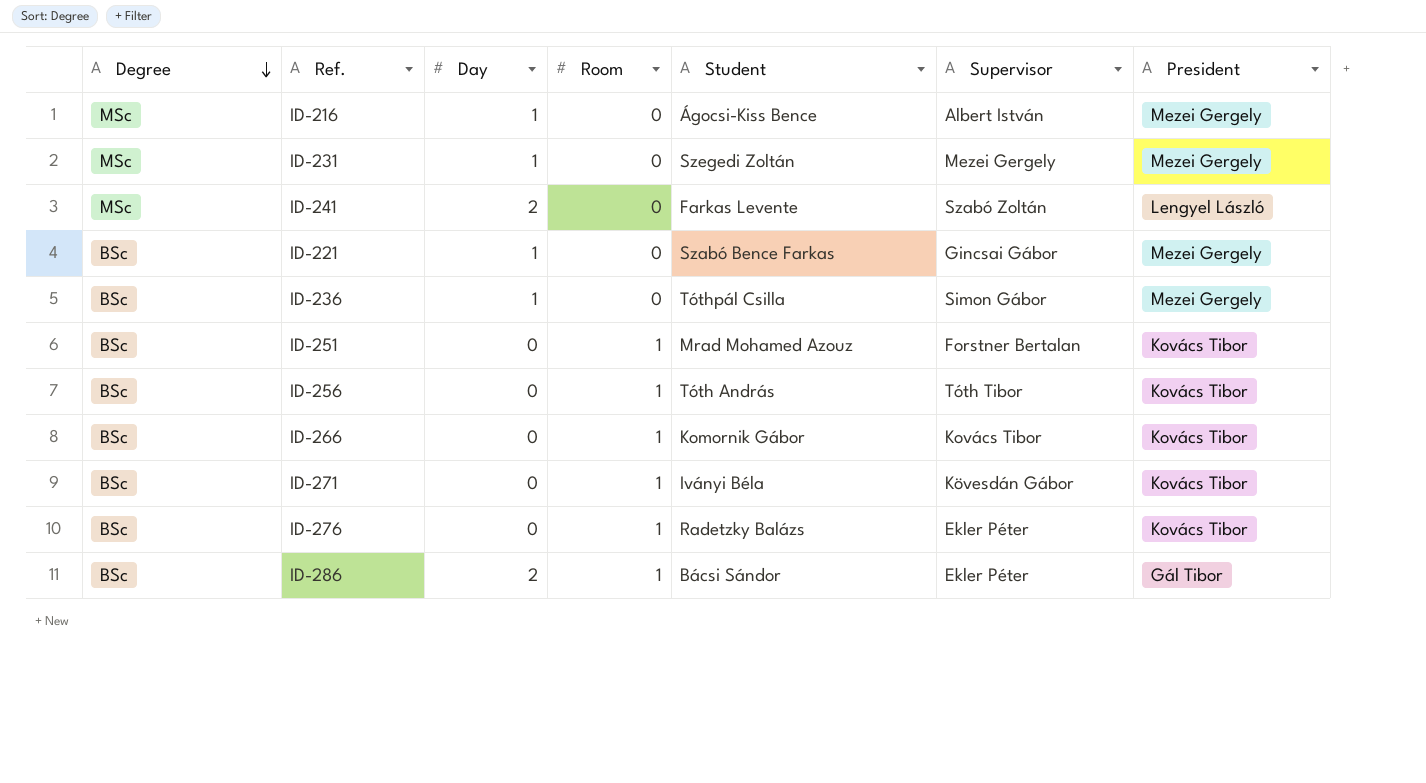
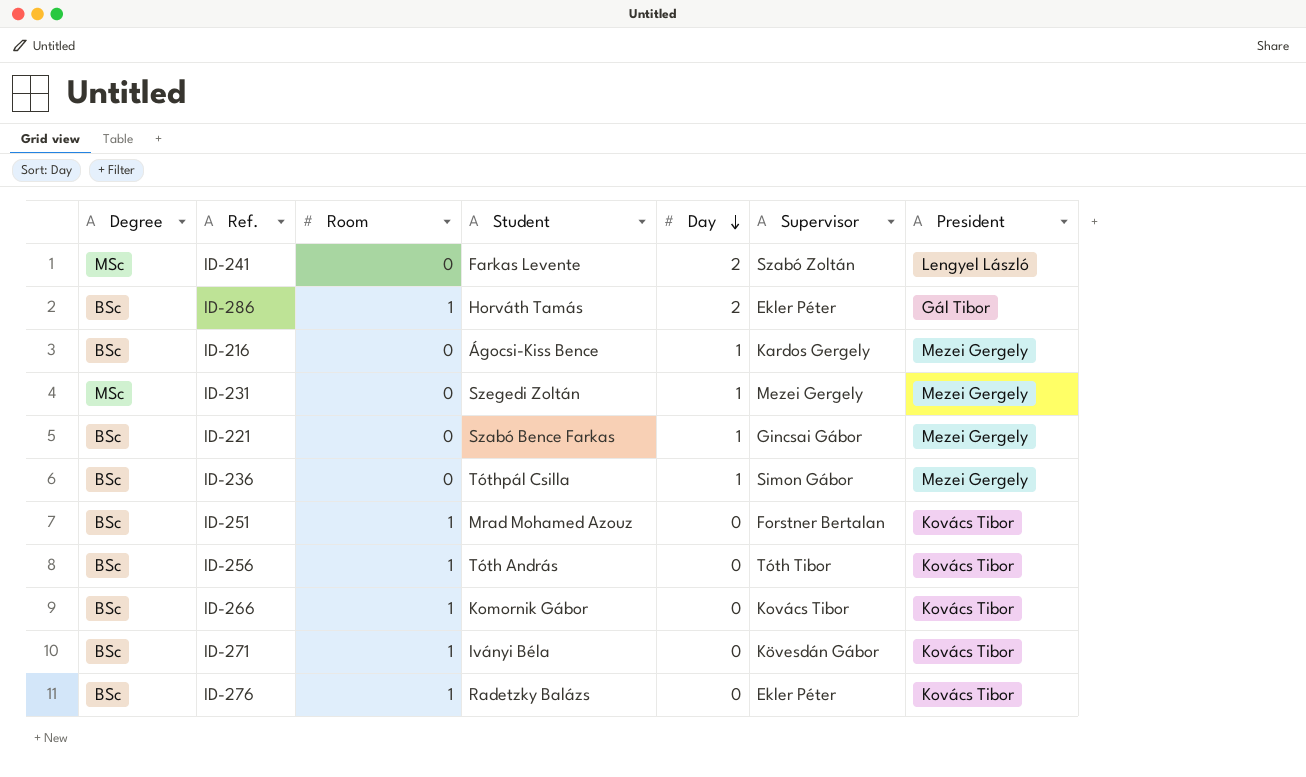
row order: Degree descending -> Day descending
column Day | position: 3 -> 5
ID-286 | Student: Bácsi Sándor -> Horváth Tamás
ID-216 | Degree: MSc -> BSc
ID-216 | Supervisor: Albert István -> Kardos Gergely

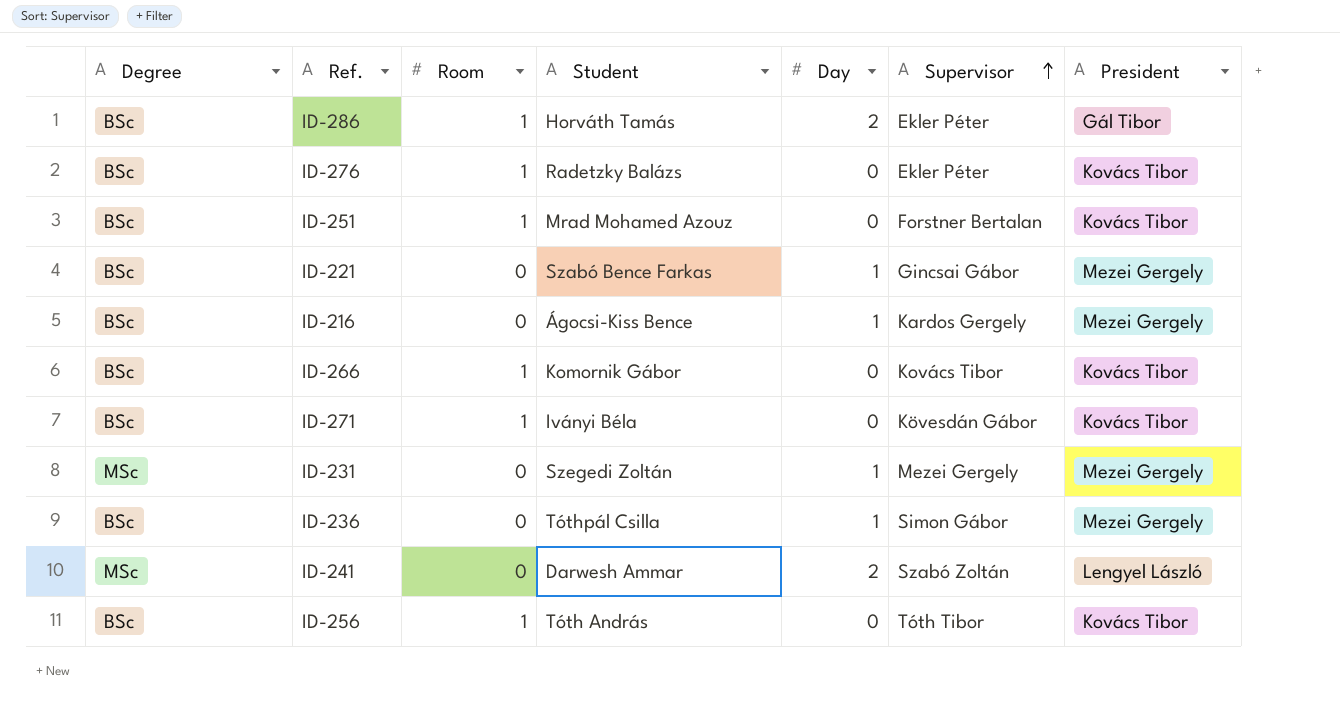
row order: Day descending -> Supervisor ascending
ID-241 | Student: Farkas Levente -> Darwesh Ammar

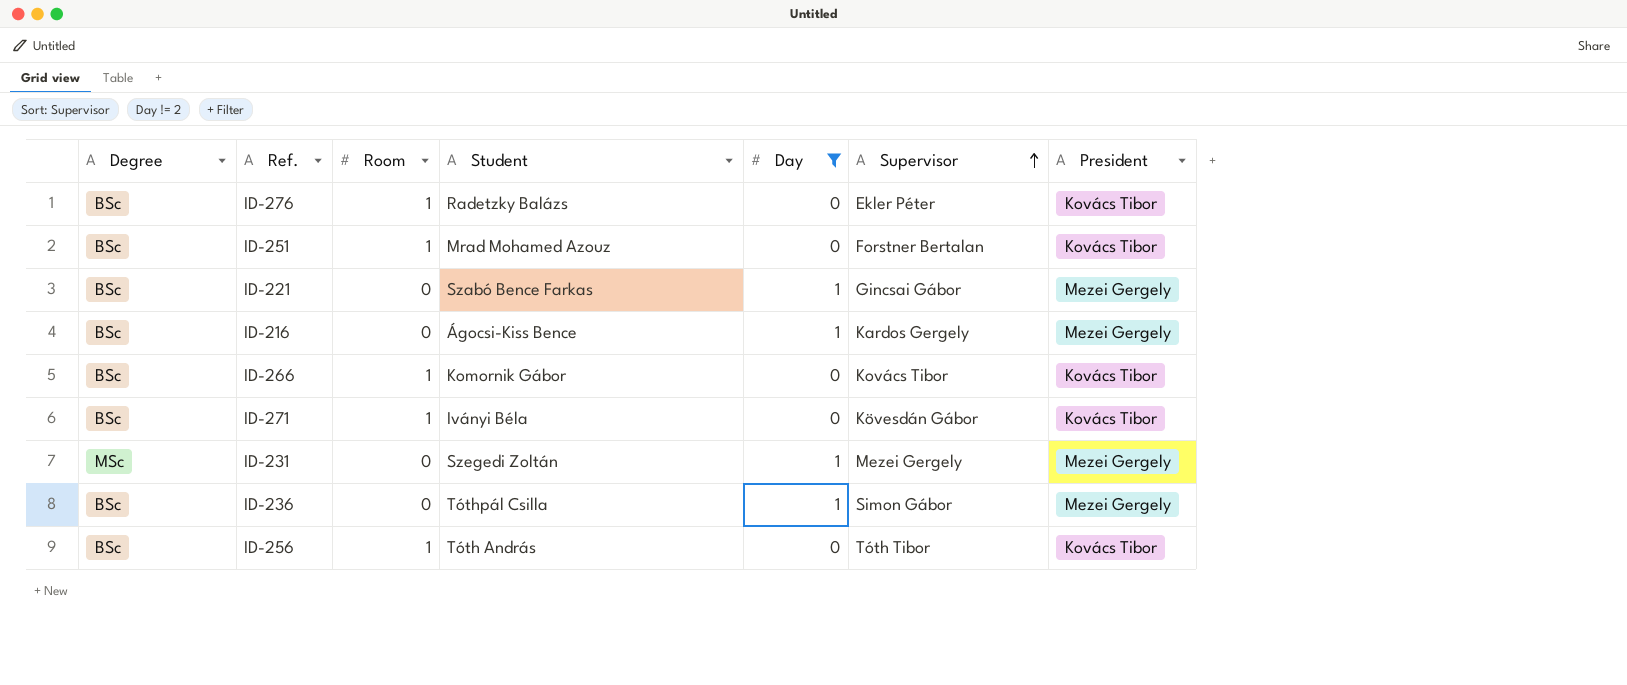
filter: none -> Day != 2

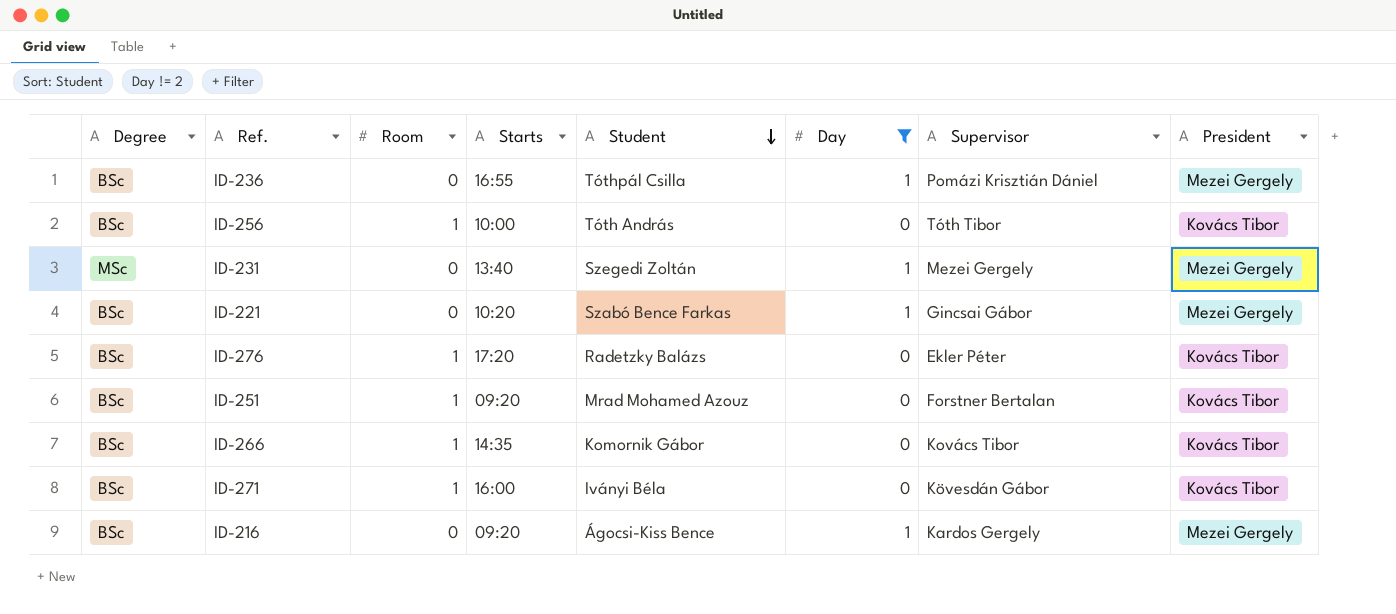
row order: Supervisor ascending -> Student descending
column Starts | position: none -> 4
ID-236 | Supervisor: Simon Gábor -> Pomázi Krisztián Dániel

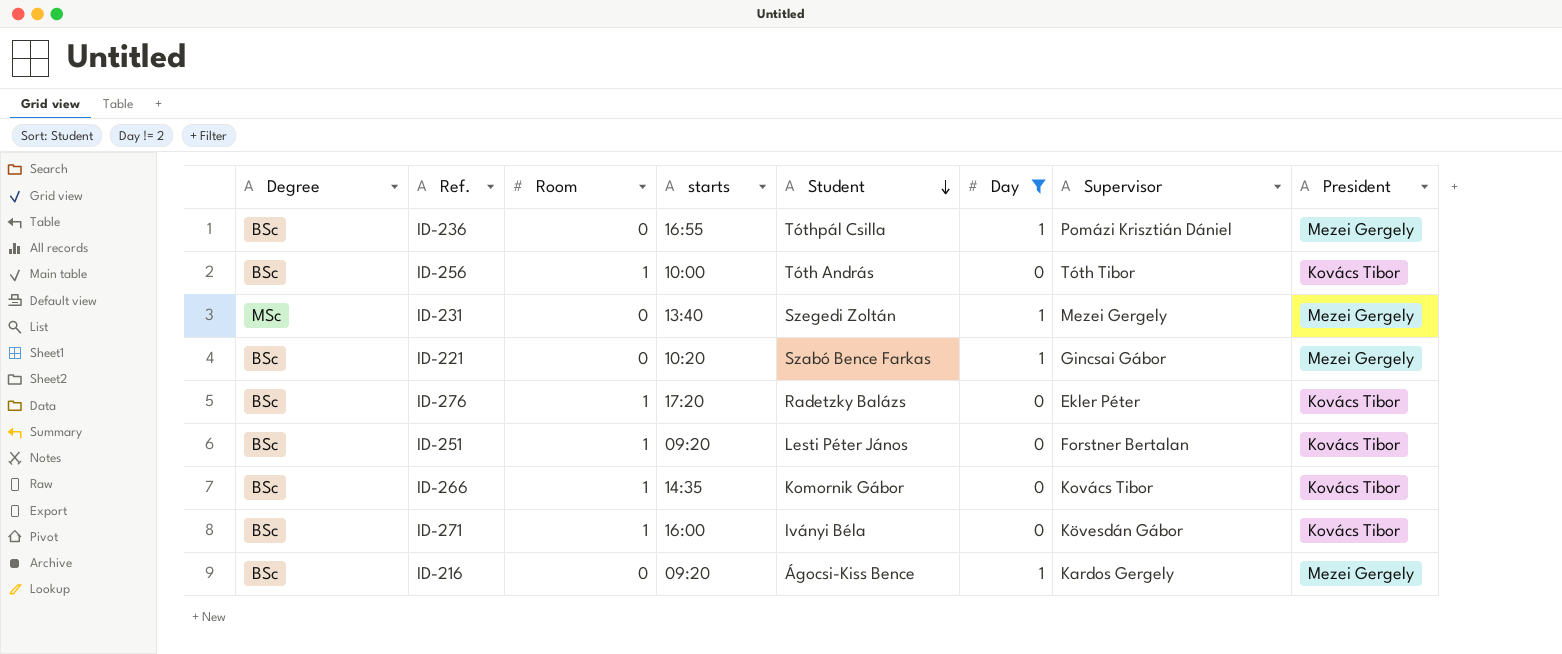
column name: Starts -> starts
ID-251 | Student: Mrad Mohamed Azouz -> Lesti Péter János

